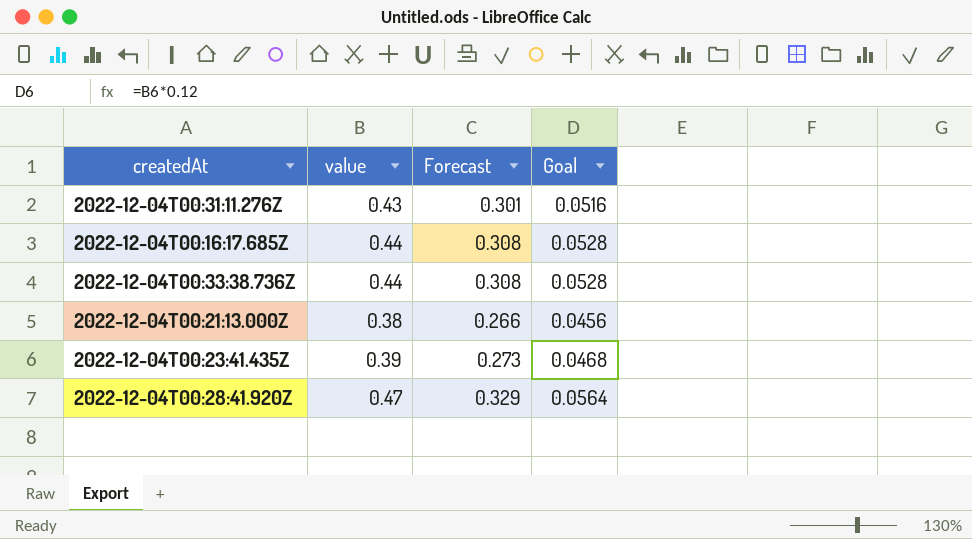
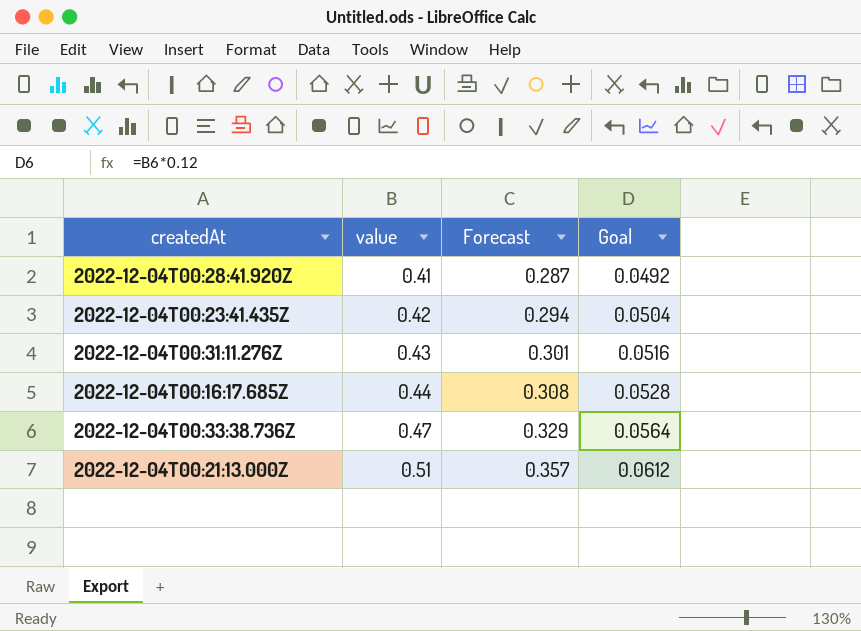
row order: none -> value ascending
2022-12-04T00:28:41.920Z | value: 0.47 -> 0.41
2022-12-04T00:28:41.920Z | Forecast: 0.329 -> 0.287
2022-12-04T00:28:41.920Z | Goal: 0.0564 -> 0.0492
2022-12-04T00:23:41.435Z | value: 0.39 -> 0.42
2022-12-04T00:23:41.435Z | Forecast: 0.273 -> 0.294
2022-12-04T00:23:41.435Z | Goal: 0.0468 -> 0.0504
2022-12-04T00:33:38.736Z | value: 0.44 -> 0.47
2022-12-04T00:33:38.736Z | Forecast: 0.308 -> 0.329
2022-12-04T00:33:38.736Z | Goal: 0.0528 -> 0.0564
2022-12-04T00:21:13.000Z | value: 0.38 -> 0.51
2022-12-04T00:21:13.000Z | Forecast: 0.266 -> 0.357
2022-12-04T00:21:13.000Z | Goal: 0.0456 -> 0.0612

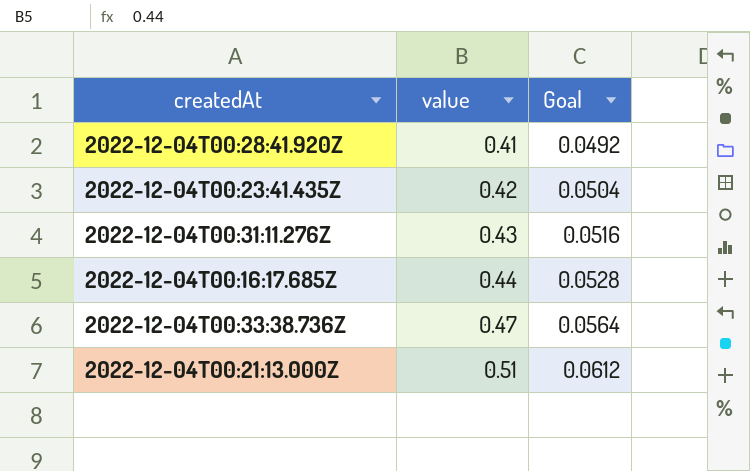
column Forecast | formula: [value] * 0.7 -> none

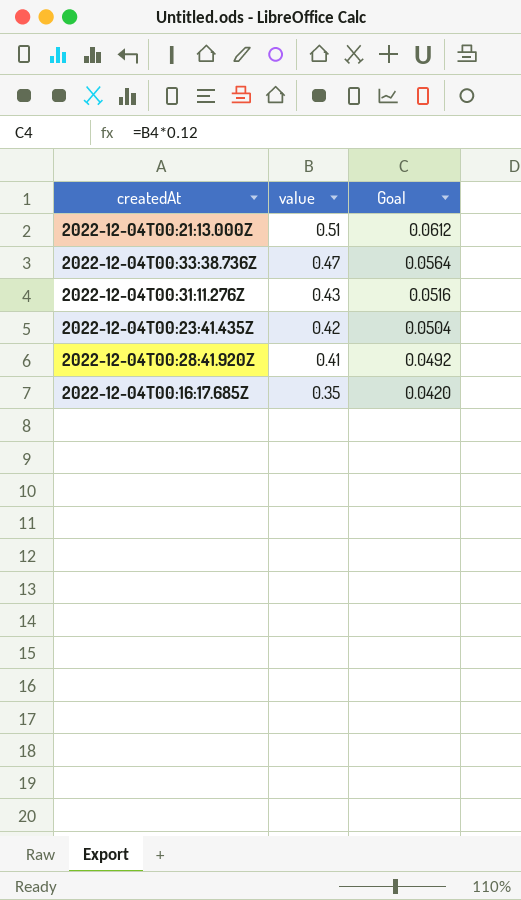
row order: value ascending -> value descending
2022-12-04T00:16:17.685Z | value: 0.44 -> 0.35
2022-12-04T00:16:17.685Z | Goal: 0.0528 -> 0.0420

